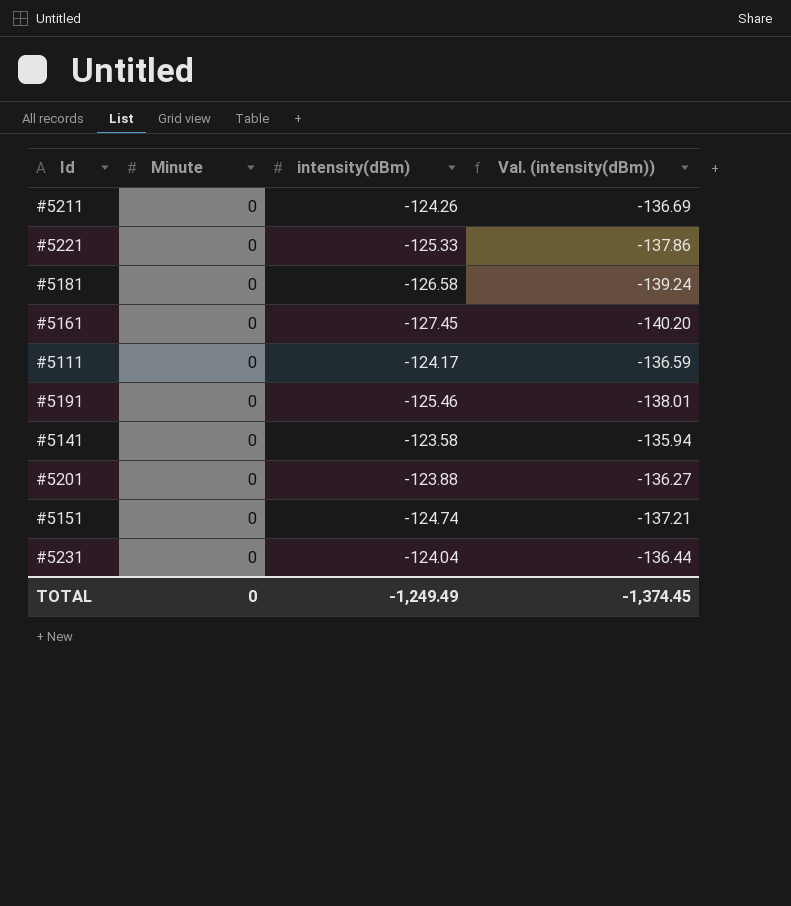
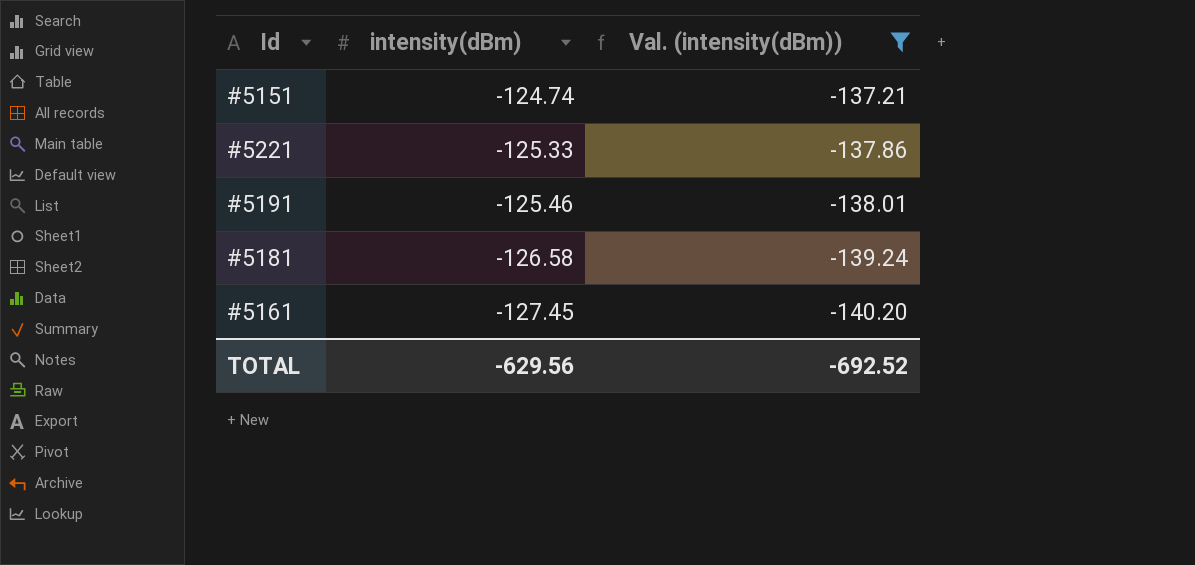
filter: none -> Val. (intensity(dBm)) <= -137.21
row order: none -> intensity(dBm) descending
column Minute | position: 2 -> none
TOTAL | intensity(dBm): -1,249.49 -> -629.56
TOTAL | Val. (intensity(dBm)): -1,374.45 -> -692.52

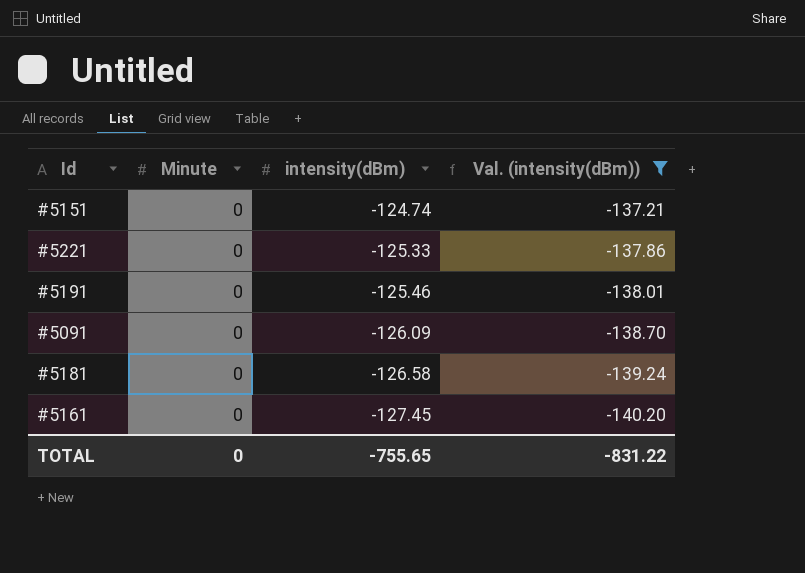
column Minute | position: none -> 2
row #5091: none -> 0 | -126.09 | -138.70
TOTAL | intensity(dBm): -629.56 -> -755.65
TOTAL | Val. (intensity(dBm)): -692.52 -> -831.22

